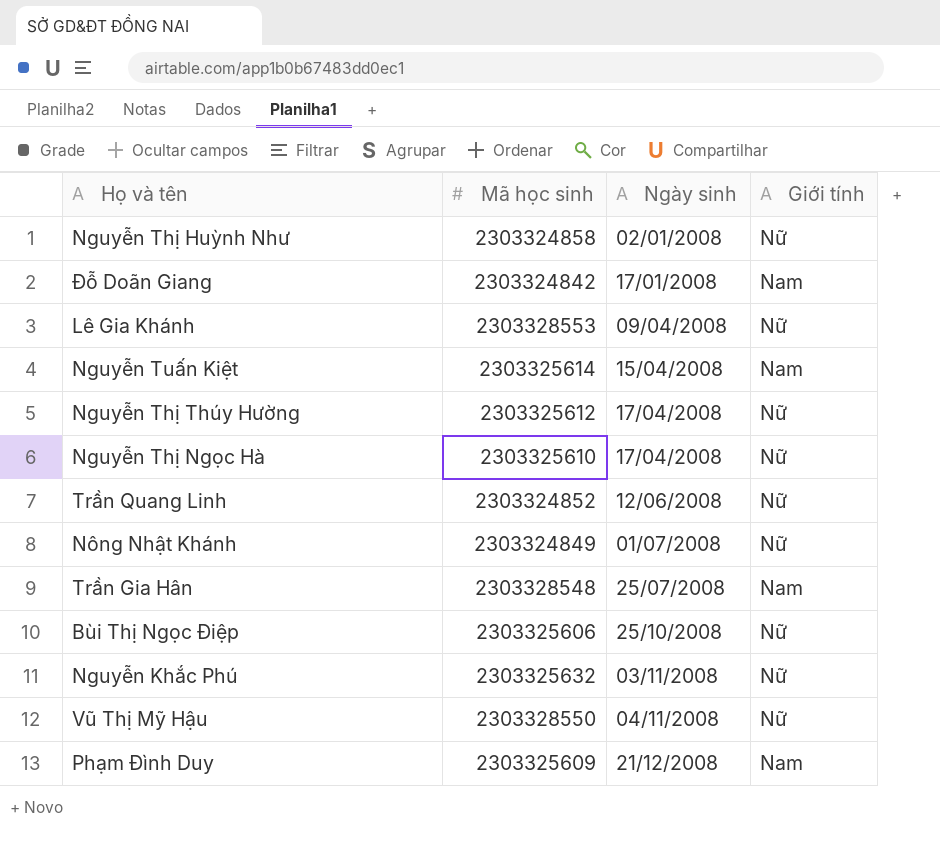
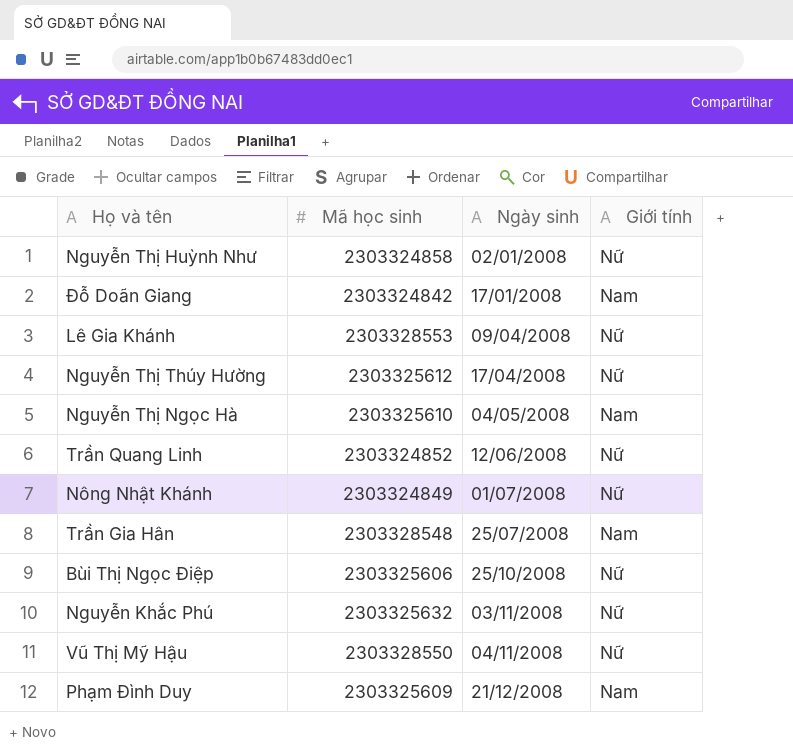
row Nguyễn Tuấn Kiệt: 2303325614 | 15/04/2008 | Nam -> none
Nguyễn Thị Ngọc Hà | Ngày sinh: 17/04/2008 -> 04/05/2008
Nguyễn Thị Ngọc Hà | Giới tính: Nữ -> Nam

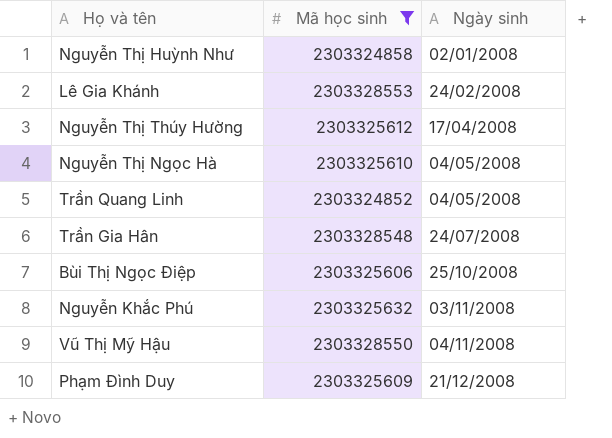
filter: none -> Mã học sinh >= 2303324852
column Giới tính | position: 4 -> none
Lê Gia Khánh | Ngày sinh: 09/04/2008 -> 24/02/2008
Trần Quang Linh | Ngày sinh: 12/06/2008 -> 04/05/2008
Trần Gia Hân | Ngày sinh: 25/07/2008 -> 24/07/2008

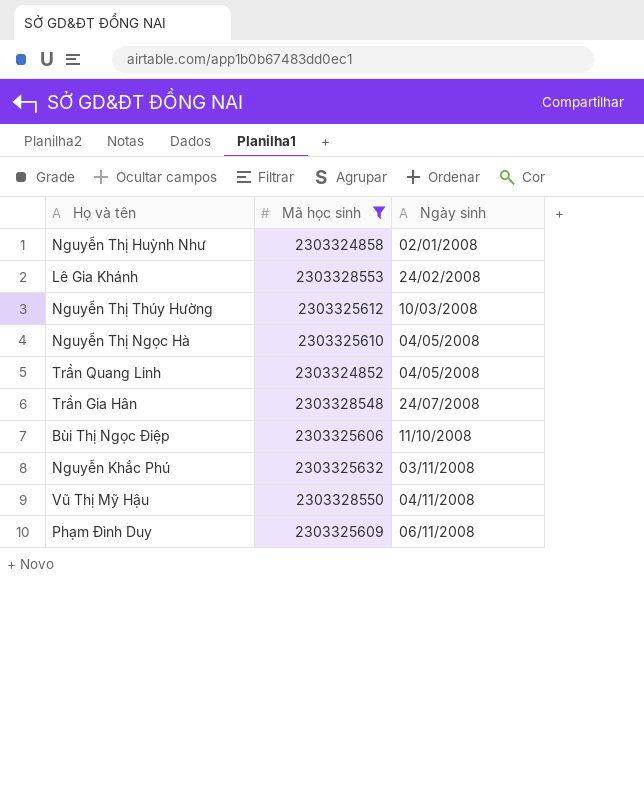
Nguyễn Thị Thúy Hường | Ngày sinh: 17/04/2008 -> 10/03/2008
Bùi Thị Ngọc Điệp | Ngày sinh: 25/10/2008 -> 11/10/2008
Phạm Đình Duy | Ngày sinh: 21/12/2008 -> 06/11/2008

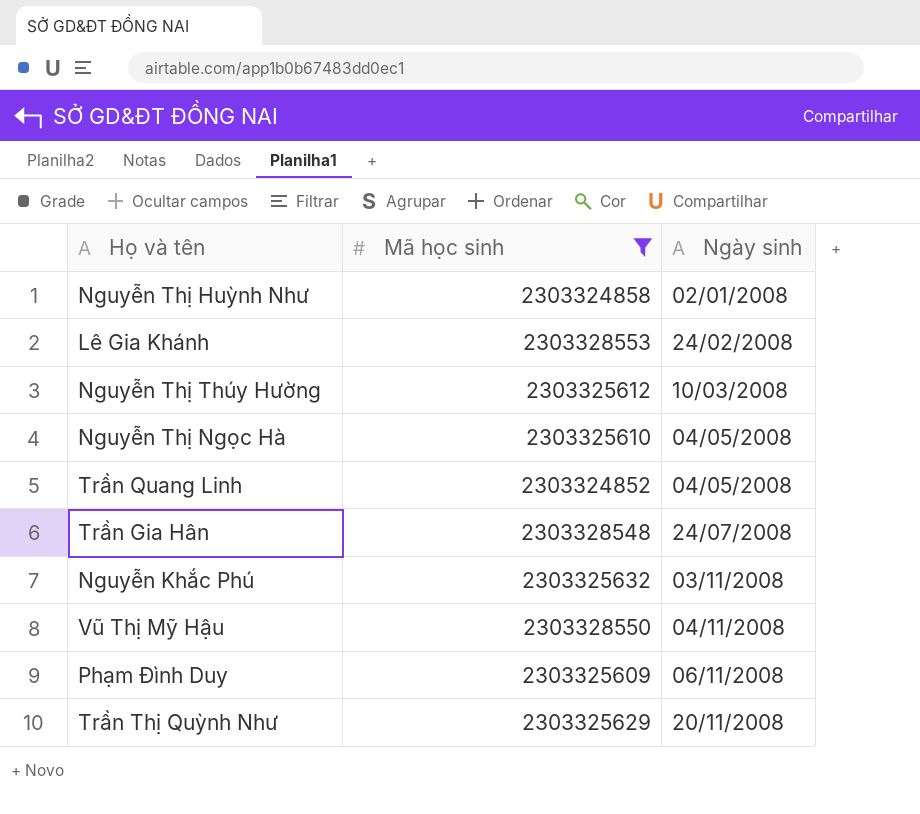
row Bùi Thị Ngọc Điệp: 2303325606 | 11/10/2008 -> none
row Trần Thị Quỳnh Như: none -> 2303325629 | 20/11/2008

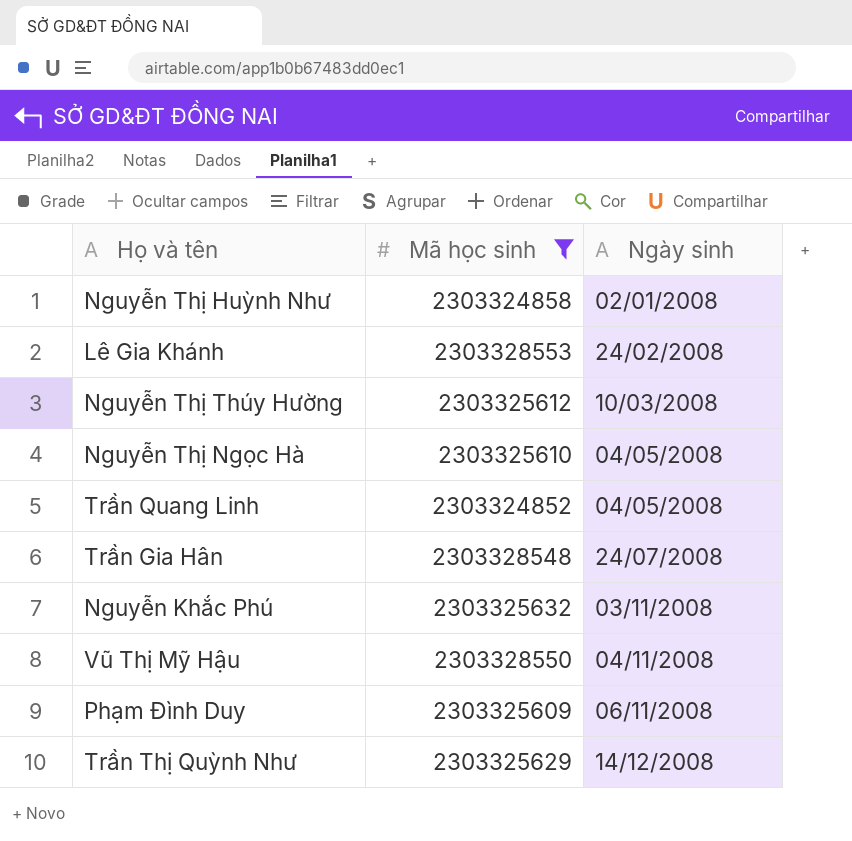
Trần Thị Quỳnh Như | Ngày sinh: 20/11/2008 -> 14/12/2008

